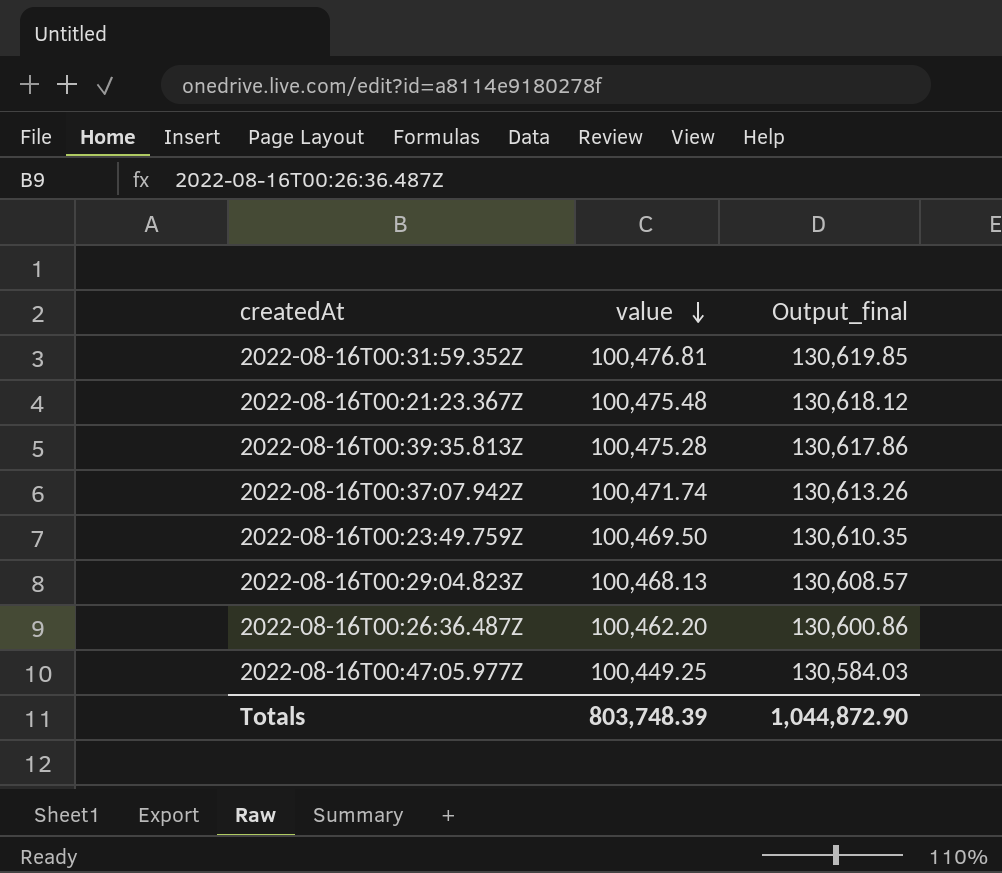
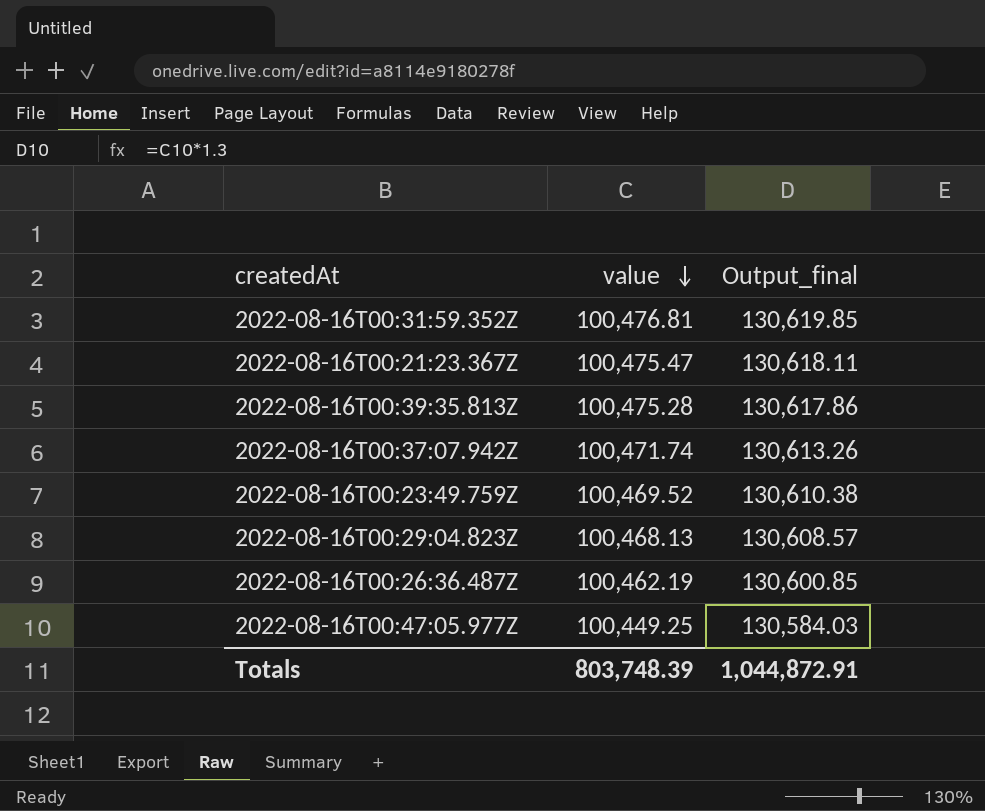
2022-08-16T00:21:23.367Z | value: 100,475.48 -> 100,475.47
2022-08-16T00:21:23.367Z | Output_final: 130,618.12 -> 130,618.11
2022-08-16T00:23:49.759Z | value: 100,469.50 -> 100,469.52
2022-08-16T00:23:49.759Z | Output_final: 130,610.35 -> 130,610.38
2022-08-16T00:26:36.487Z | value: 100,462.20 -> 100,462.19
2022-08-16T00:26:36.487Z | Output_final: 130,600.86 -> 130,600.85
Totals | Output_final: 1,044,872.90 -> 1,044,872.91

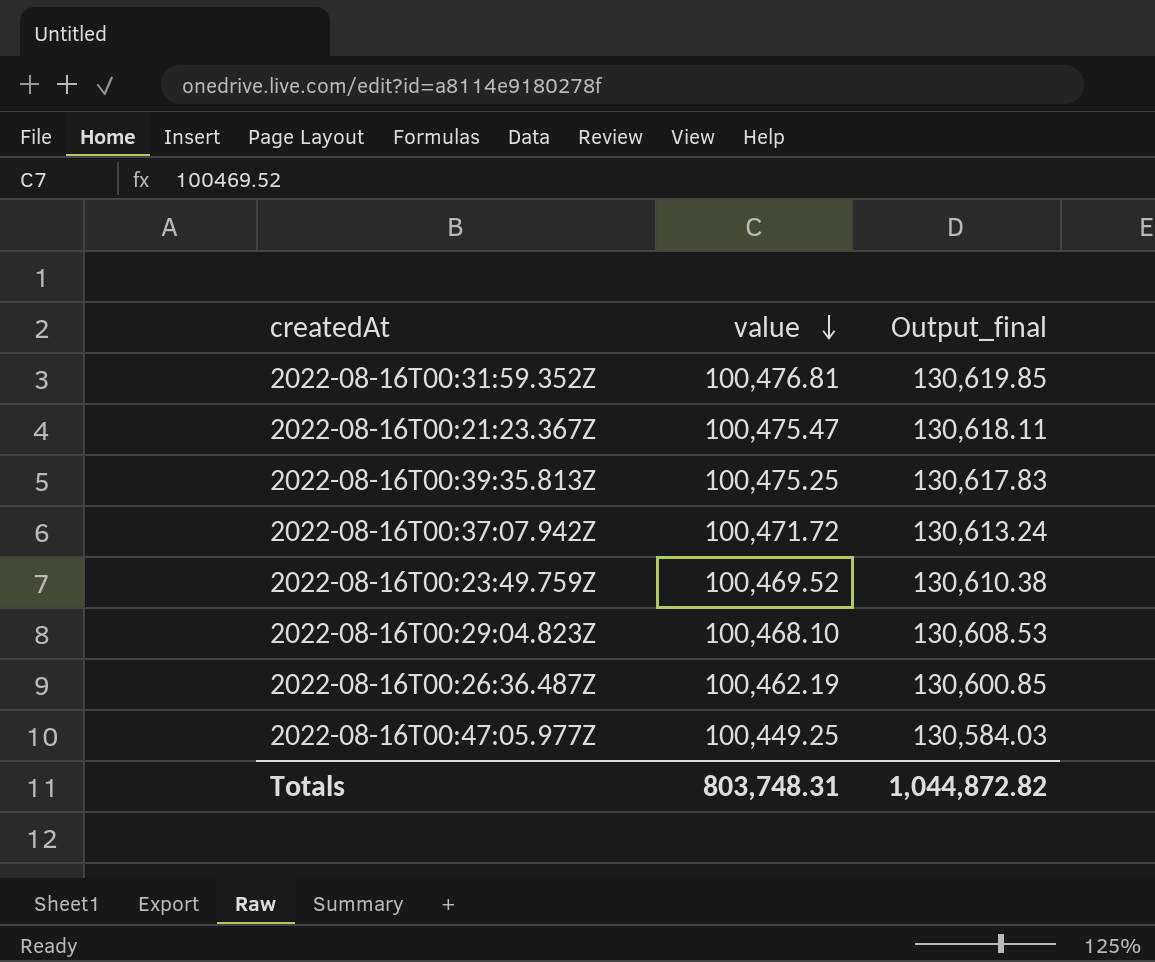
2022-08-16T00:39:35.813Z | value: 100,475.28 -> 100,475.25
2022-08-16T00:39:35.813Z | Output_final: 130,617.86 -> 130,617.83
2022-08-16T00:37:07.942Z | value: 100,471.74 -> 100,471.72
2022-08-16T00:37:07.942Z | Output_final: 130,613.26 -> 130,613.24
2022-08-16T00:29:04.823Z | value: 100,468.13 -> 100,468.10
2022-08-16T00:29:04.823Z | Output_final: 130,608.57 -> 130,608.53
Totals | value: 803,748.39 -> 803,748.31
Totals | Output_final: 1,044,872.91 -> 1,044,872.82

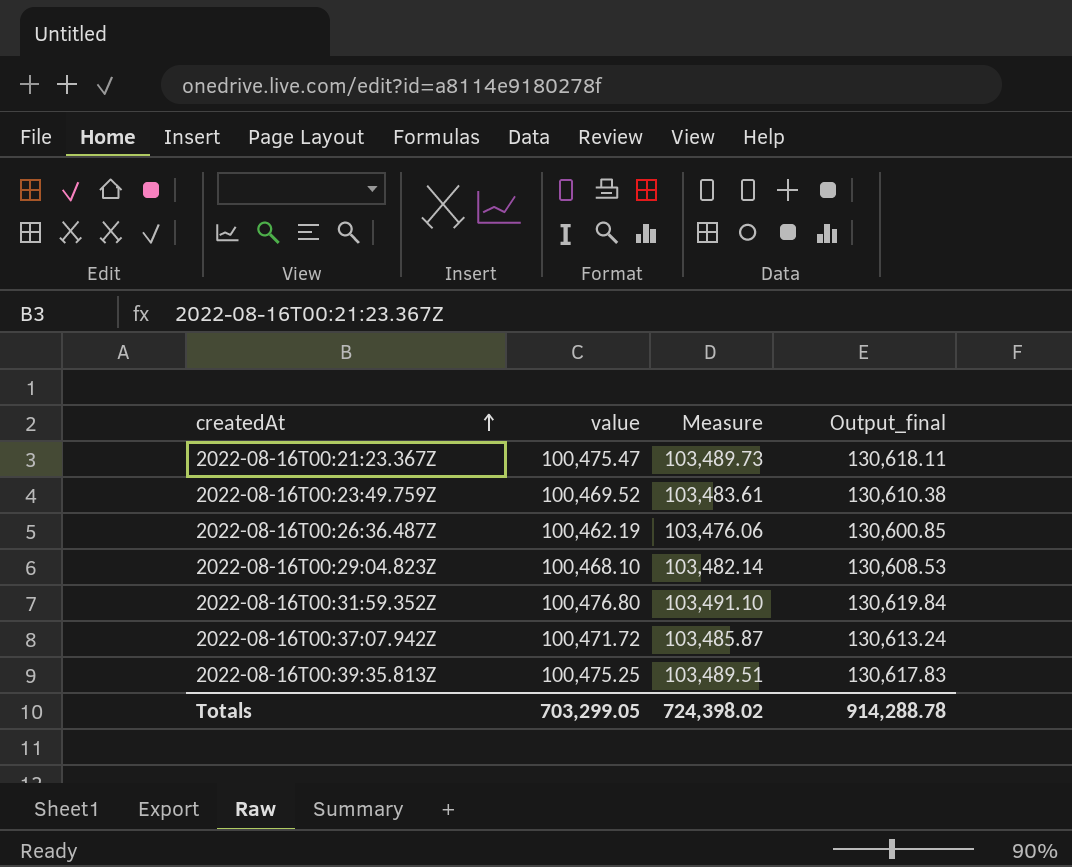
row order: value descending -> createdAt ascending
column Measure | formula: none -> [value] * 1.03
row 2022-08-16T00:47:05.977Z: 100,449.25 | 130,584.03 -> none
2022-08-16T00:31:59.352Z | value: 100,476.81 -> 100,476.80
2022-08-16T00:31:59.352Z | Output_final: 130,619.85 -> 130,619.84
Totals | value: 803,748.31 -> 703,299.05
Totals | Output_final: 1,044,872.82 -> 914,288.78

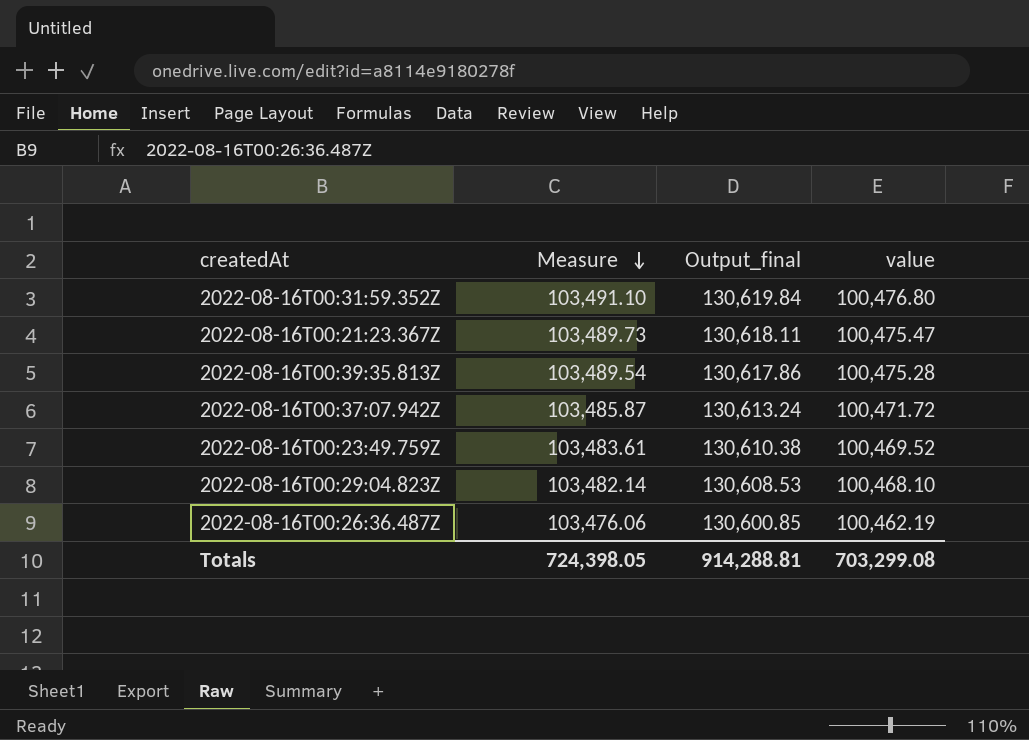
row order: createdAt ascending -> Measure descending
column value | position: 2 -> 4
2022-08-16T00:39:35.813Z | Measure: 103,489.51 -> 103,489.54
2022-08-16T00:39:35.813Z | Output_final: 130,617.83 -> 130,617.86
2022-08-16T00:39:35.813Z | value: 100,475.25 -> 100,475.28
Totals | Measure: 724,398.02 -> 724,398.05
Totals | Output_final: 914,288.78 -> 914,288.81
Totals | value: 703,299.05 -> 703,299.08

